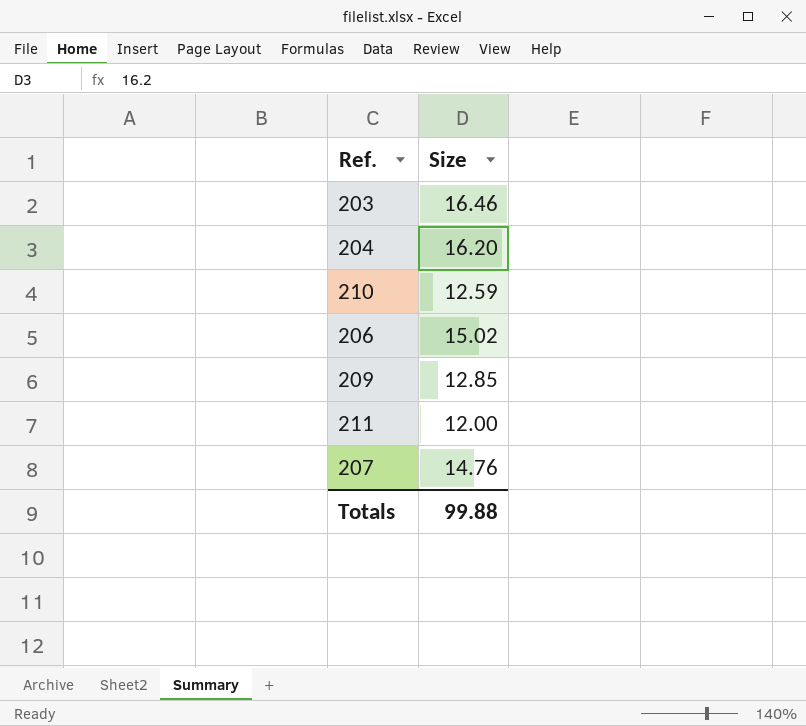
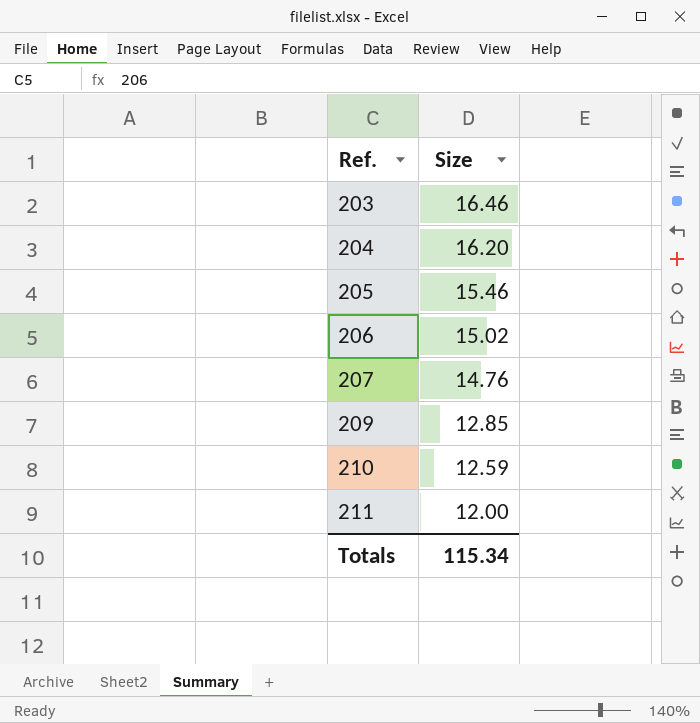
row order: none -> Ref. ascending
row 205: none -> 15.46
Totals | Size: 99.88 -> 115.34

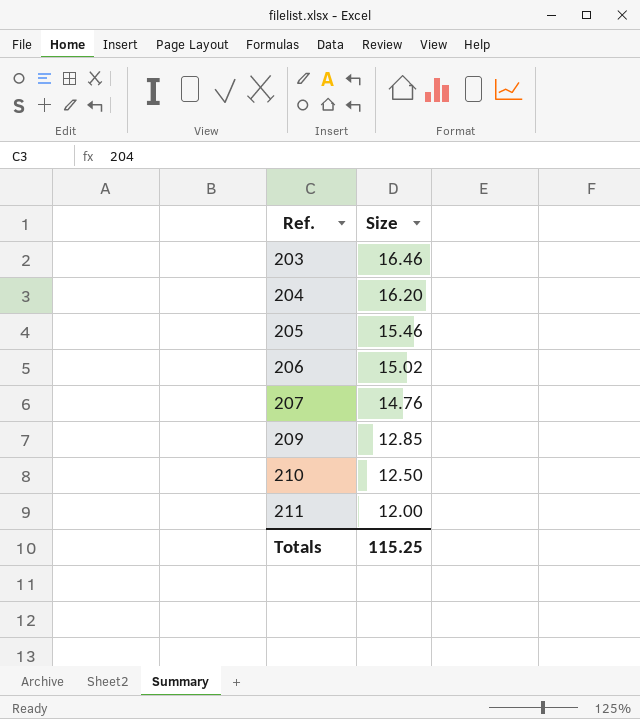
210 | Size: 12.59 -> 12.50
Totals | Size: 115.34 -> 115.25

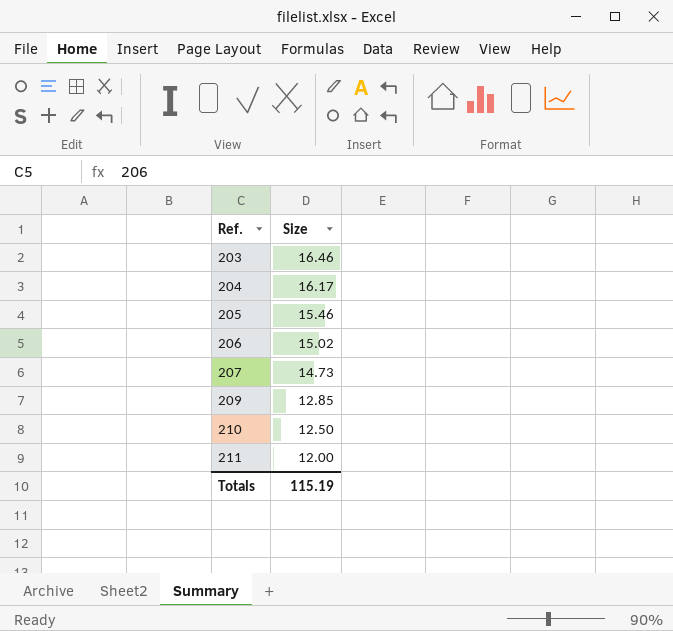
204 | Size: 16.20 -> 16.17
207 | Size: 14.76 -> 14.73
Totals | Size: 115.25 -> 115.19

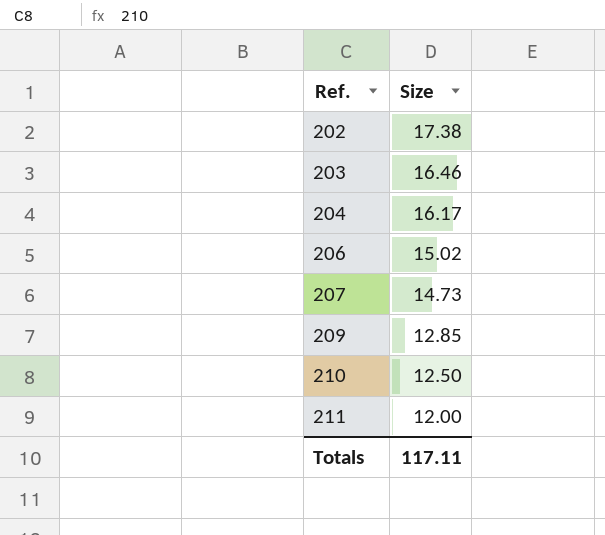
row 205: 15.46 -> none
row 202: none -> 17.38
Totals | Size: 115.19 -> 117.11

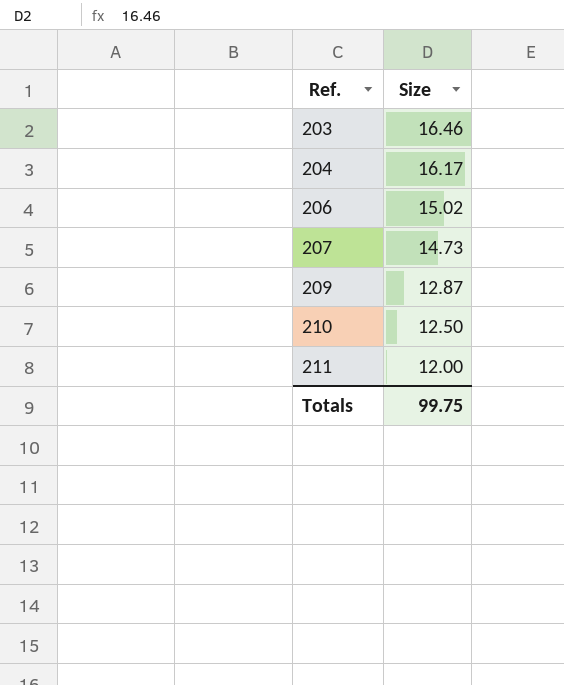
row 202: 17.38 -> none
209 | Size: 12.85 -> 12.87
Totals | Size: 117.11 -> 99.75

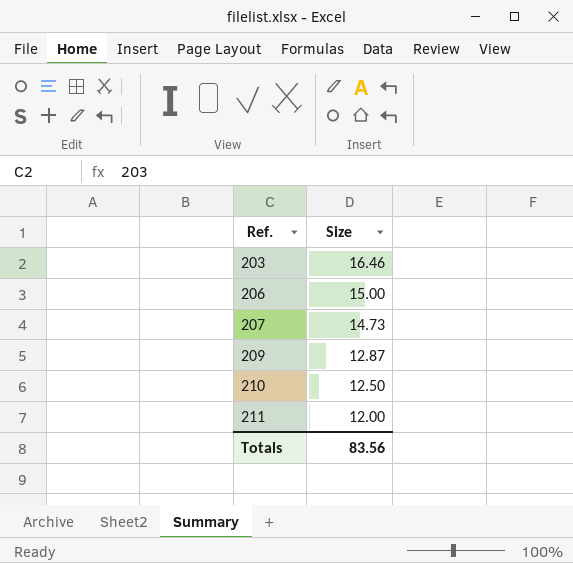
row 204: 16.17 -> none
206 | Size: 15.02 -> 15.00
Totals | Size: 99.75 -> 83.56

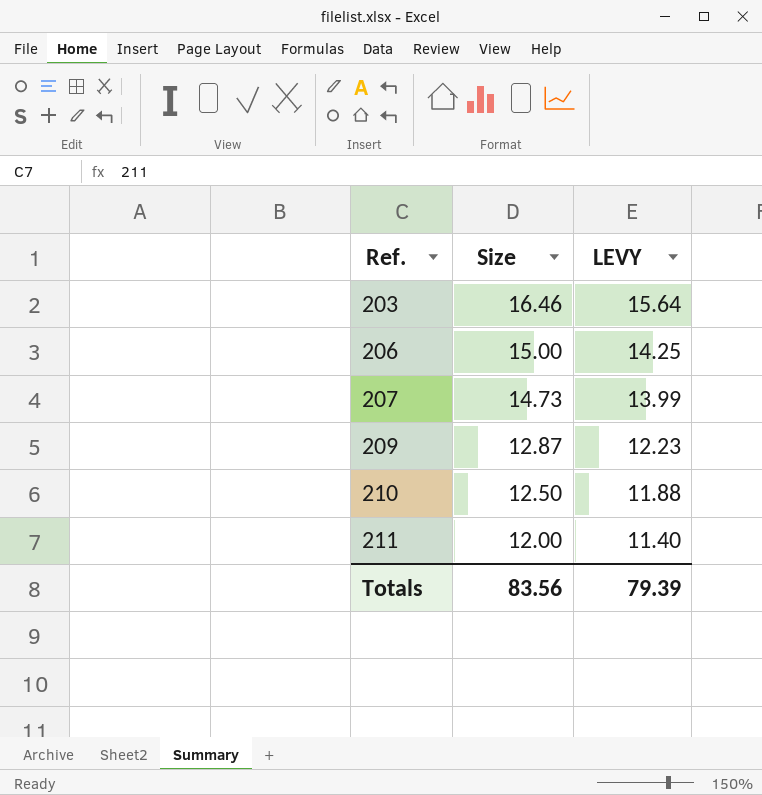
column LEVY | formula: none -> [Size] * 0.95

